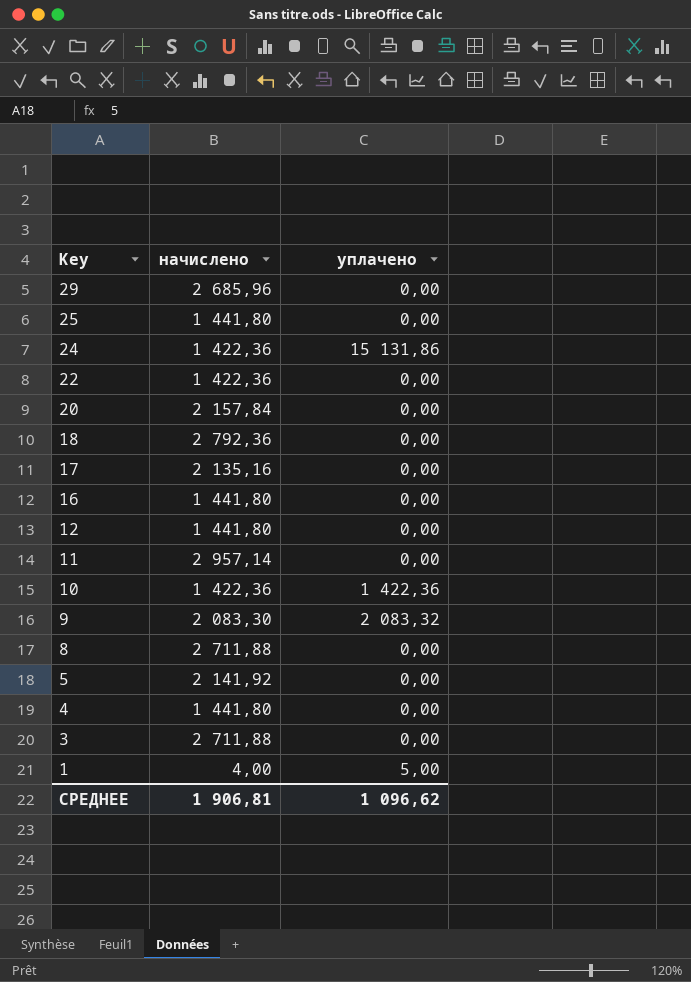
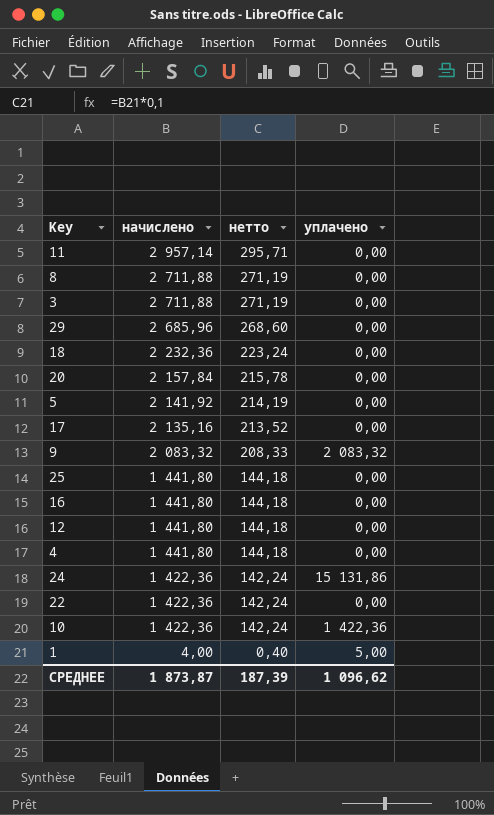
row order: Key descending -> начислено descending
column нетто | formula: none -> [начислено] * 0,1
18 | начислено: 2 792,36 -> 2 232,36
9 | начислено: 2 083,30 -> 2 083,32
СРЕДНЕЕ | начислено: 1 906,81 -> 1 873,87

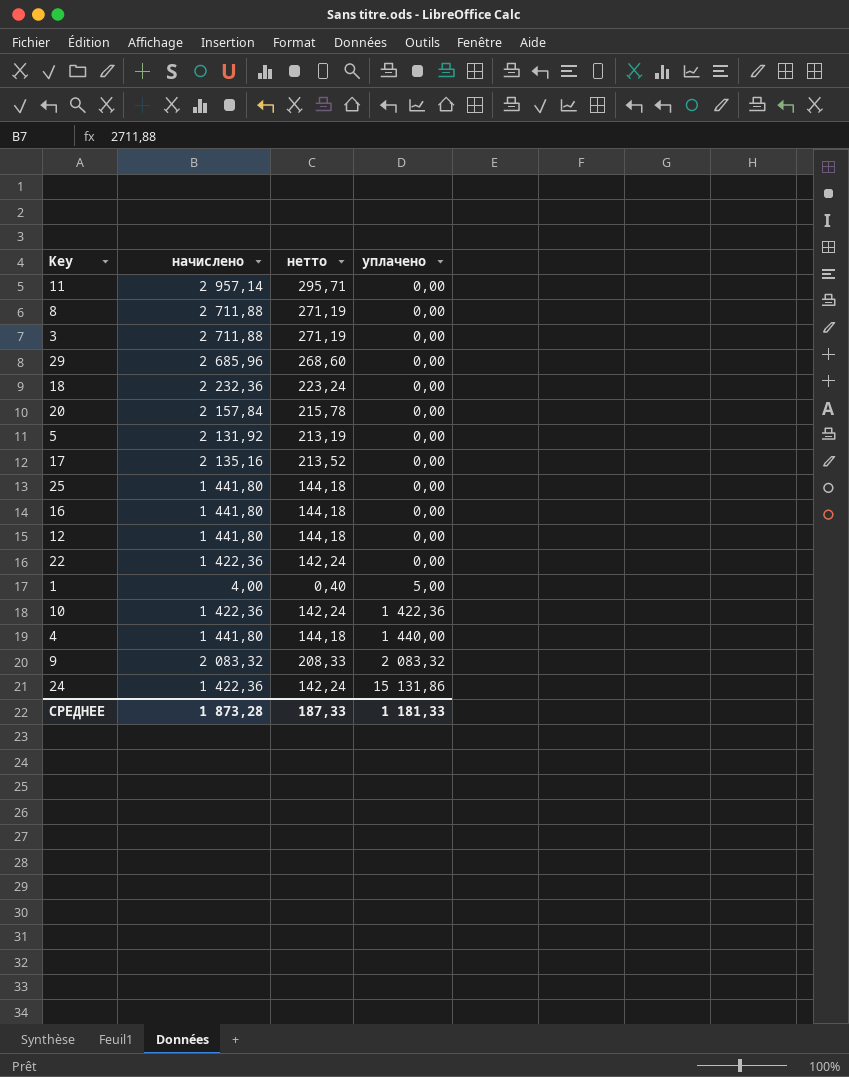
row order: начислено descending -> уплачено ascending
5 | начислено: 2 141,92 -> 2 131,92
5 | нетто: 214,19 -> 213,19
4 | уплачено: 0,00 -> 1 440,00
СРЕДНЕЕ | начислено: 1 873,87 -> 1 873,28
СРЕДНЕЕ | нетто: 187,39 -> 187,33
СРЕДНЕЕ | уплачено: 1 096,62 -> 1 181,33

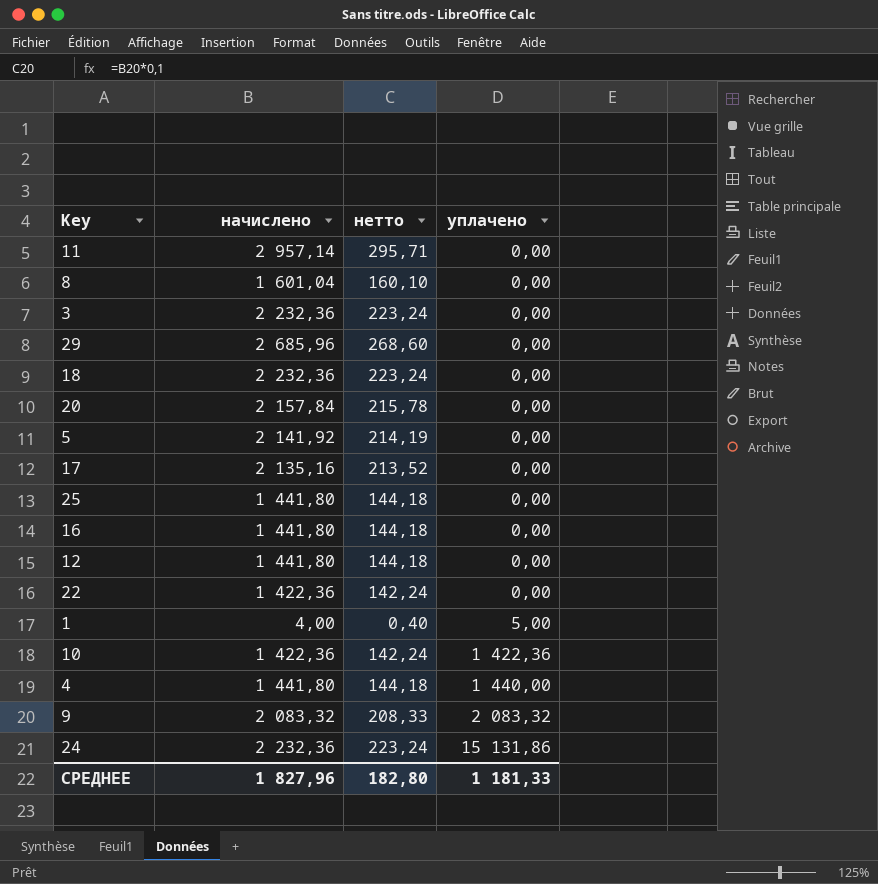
8 | начислено: 2 711,88 -> 1 601,04
8 | нетто: 271,19 -> 160,10
3 | начислено: 2 711,88 -> 2 232,36
3 | нетто: 271,19 -> 223,24
5 | начислено: 2 131,92 -> 2 141,92
5 | нетто: 213,19 -> 214,19
24 | начислено: 1 422,36 -> 2 232,36
24 | нетто: 142,24 -> 223,24
СРЕДНЕЕ | начислено: 1 873,28 -> 1 827,96
СРЕДНЕЕ | нетто: 187,33 -> 182,80

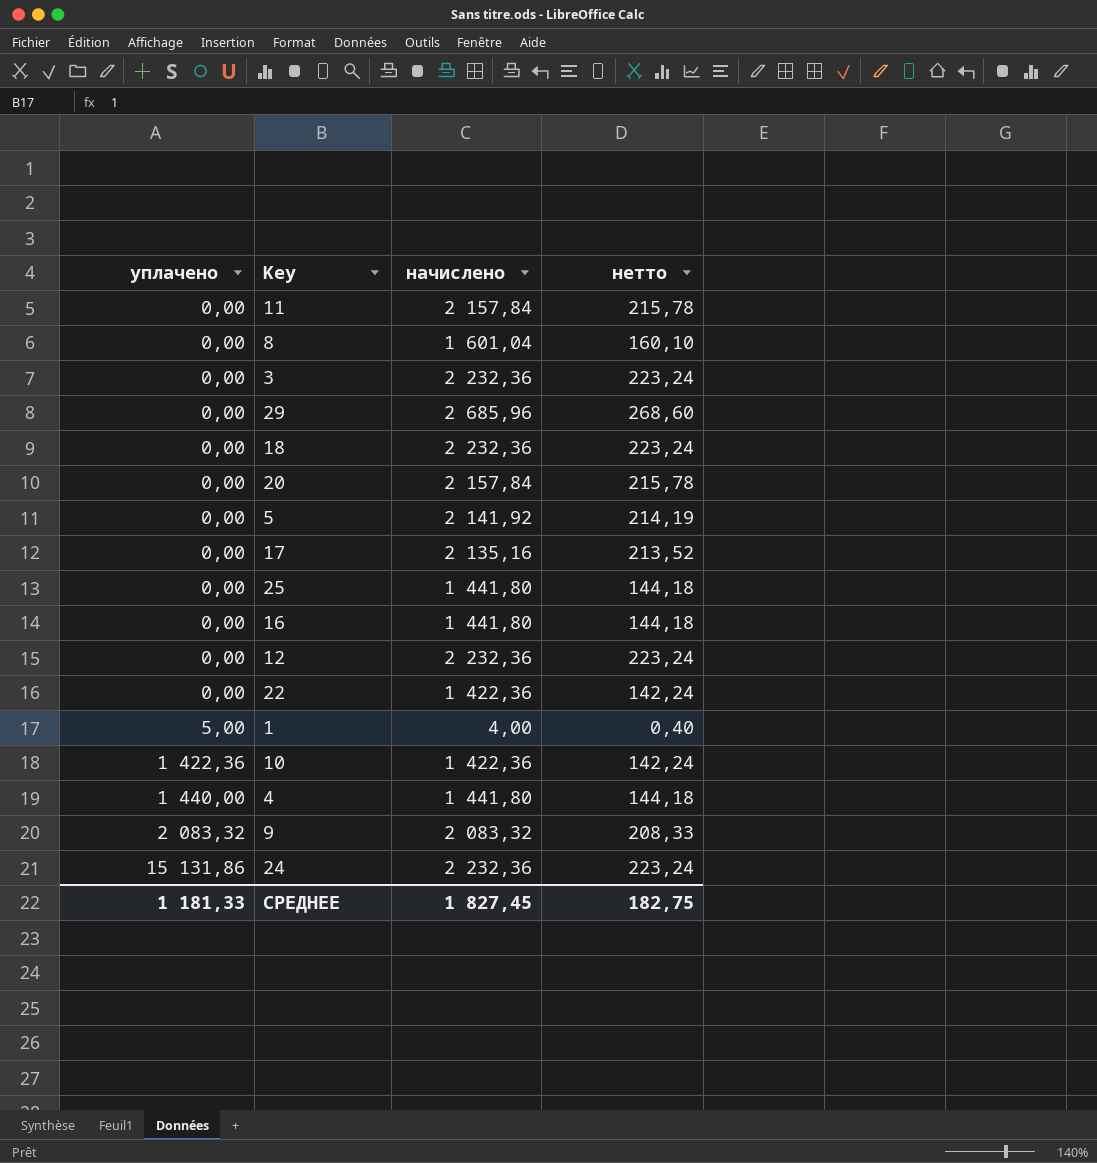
column уплачено | position: 4 -> 1
11 | начислено: 2 957,14 -> 2 157,84
11 | нетто: 295,71 -> 215,78
12 | начислено: 1 441,80 -> 2 232,36
12 | нетто: 144,18 -> 223,24
СРЕДНЕЕ | начислено: 1 827,96 -> 1 827,45
СРЕДНЕЕ | нетто: 182,80 -> 182,75

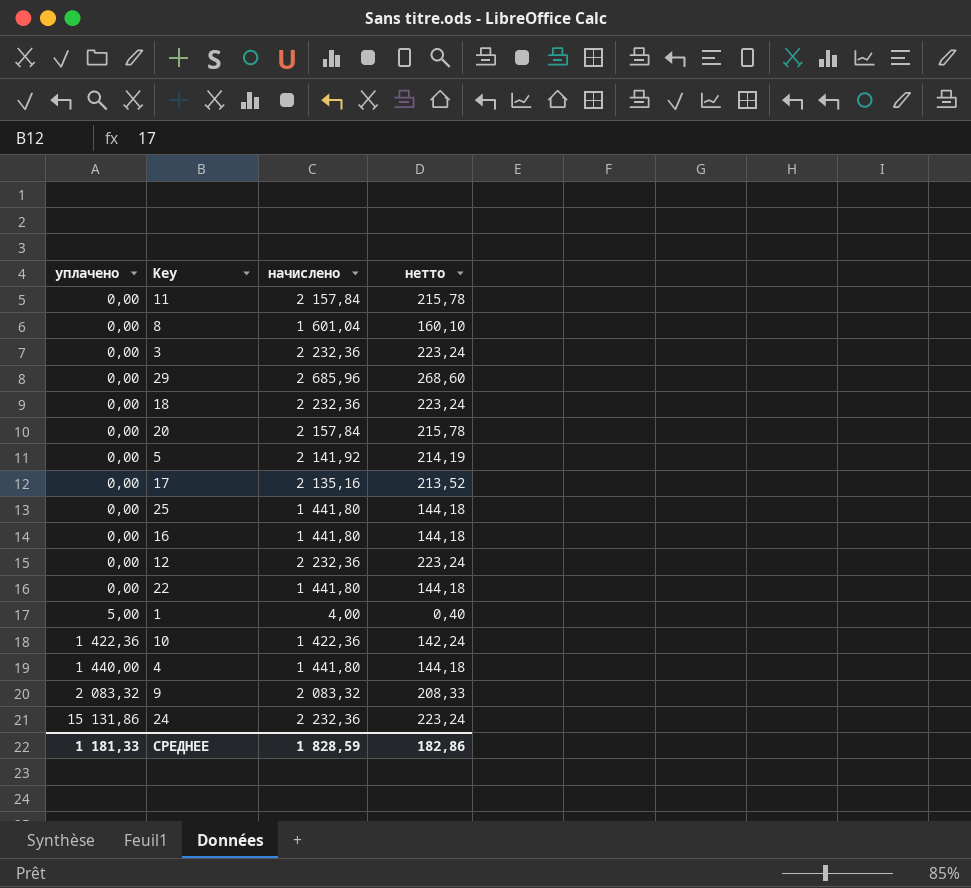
22 | начислено: 1 422,36 -> 1 441,80
22 | нетто: 142,24 -> 144,18
СРЕДНЕЕ | начислено: 1 827,45 -> 1 828,59
СРЕДНЕЕ | нетто: 182,75 -> 182,86

